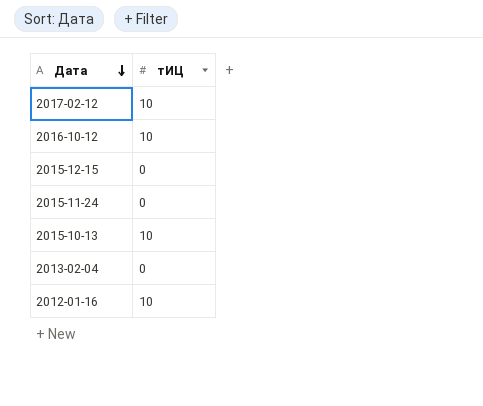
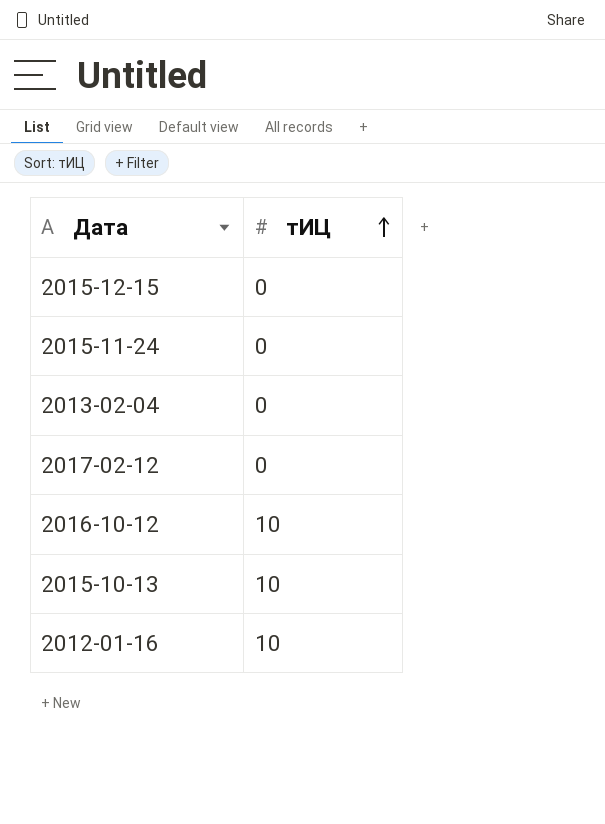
row order: Дата descending -> тИЦ ascending
2017-02-12 | тИЦ: 10 -> 0

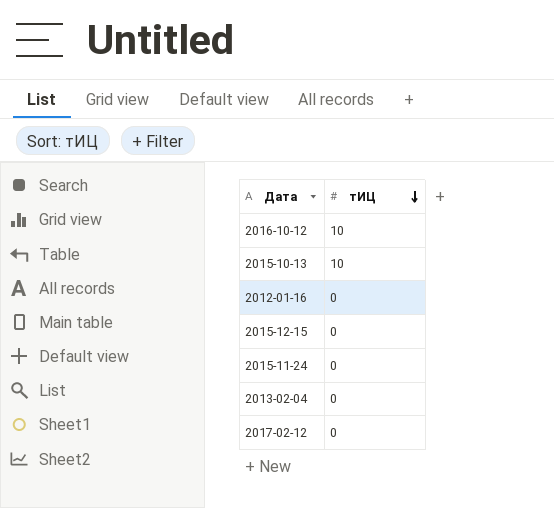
row order: тИЦ ascending -> тИЦ descending
2012-01-16 | тИЦ: 10 -> 0

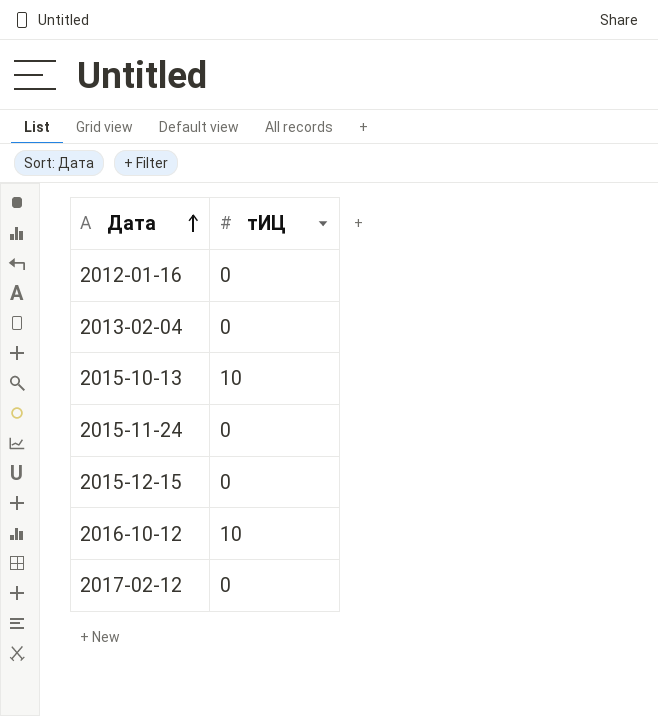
row order: тИЦ descending -> Дата ascending

